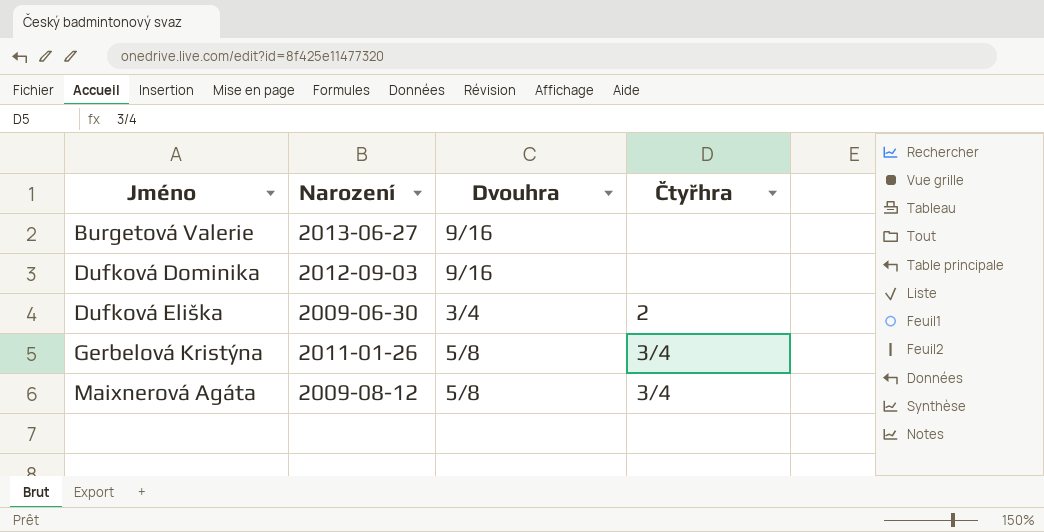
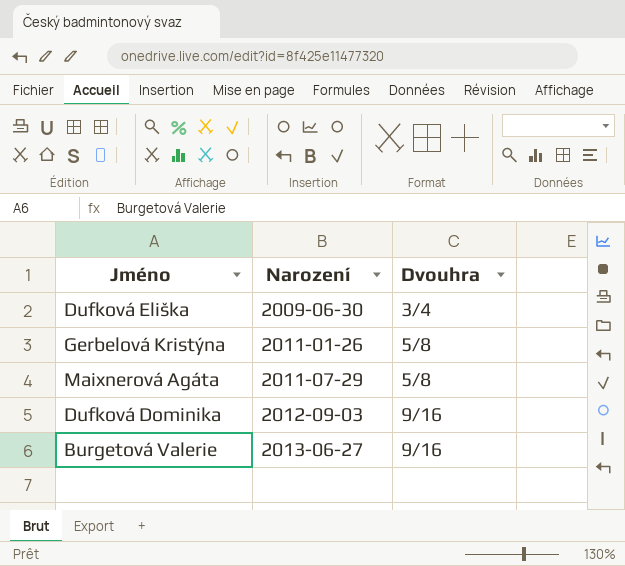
row order: Jméno ascending -> Narození ascending
column Čtyřhra | position: 4 -> none
Maixnerová Agáta | Narození: 2009-08-12 -> 2011-07-29

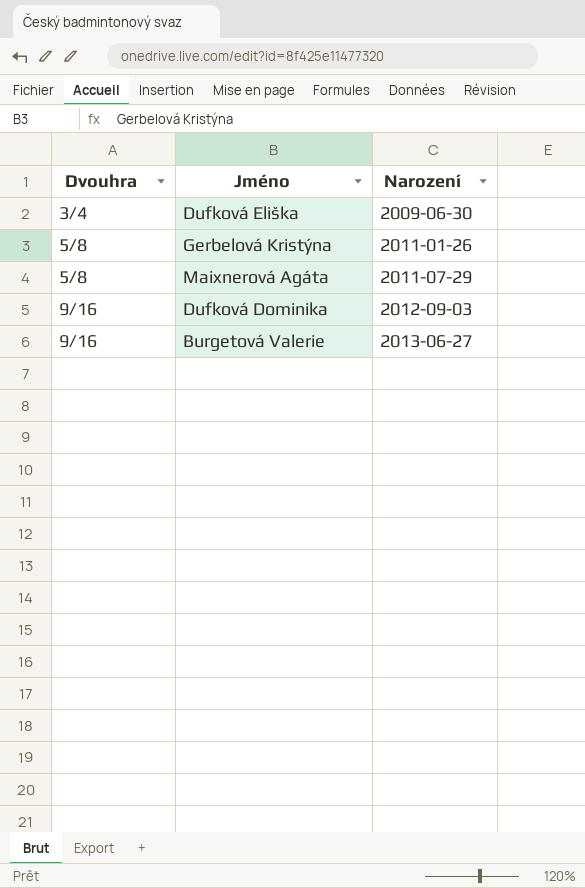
column Dvouhra | position: 3 -> 1

